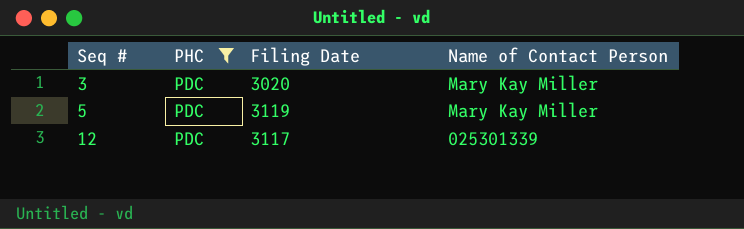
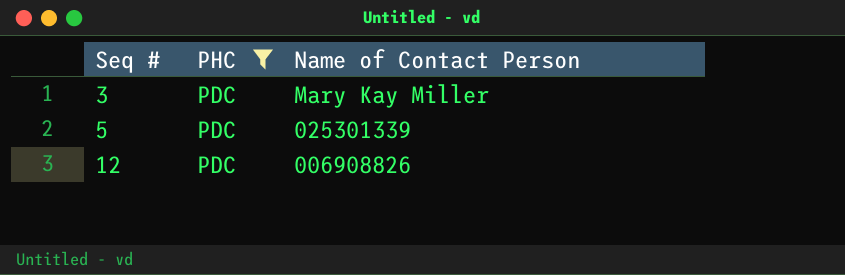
column Filing Date | position: 3 -> none
5 | Name of Contact Person: Mary Kay Miller -> 025301339
12 | Name of Contact Person: 025301339 -> 006908826

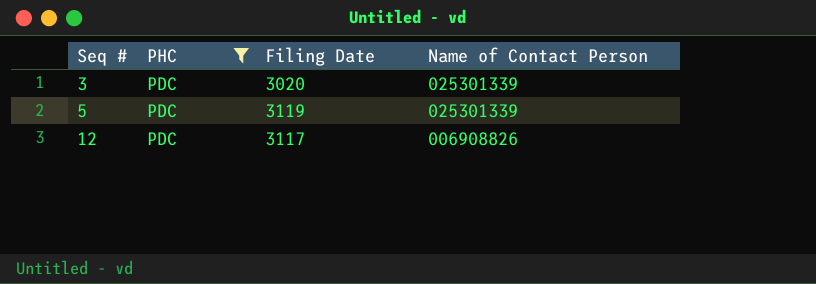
column Filing Date | position: none -> 3
3 | Name of Contact Person: Mary Kay Miller -> 025301339

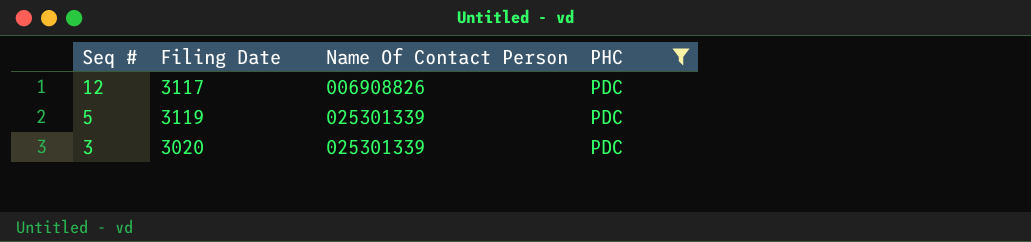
row order: Seq # ascending -> Seq # descending
column name: Name of Contact Person -> Name Of Contact Person
column PHC | position: 2 -> 4

